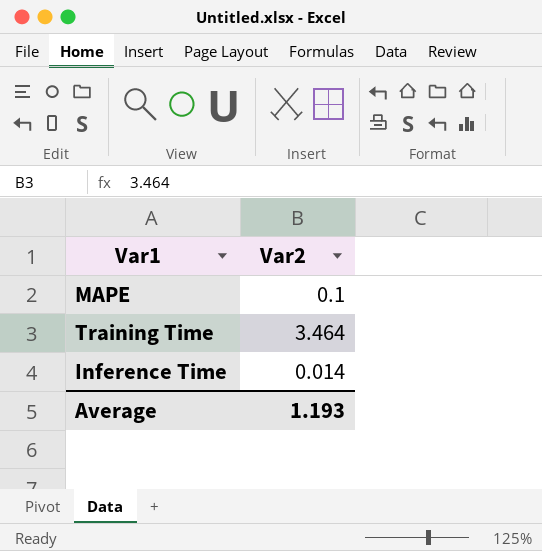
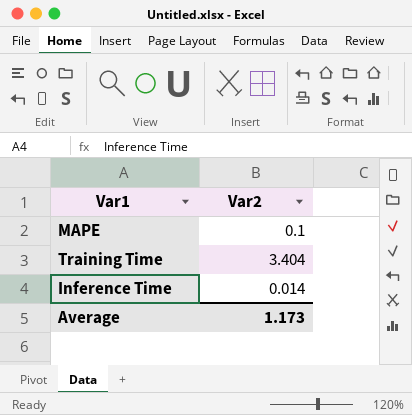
Training Time | Var2: 3.464 -> 3.404
Average | Var2: 1.193 -> 1.173

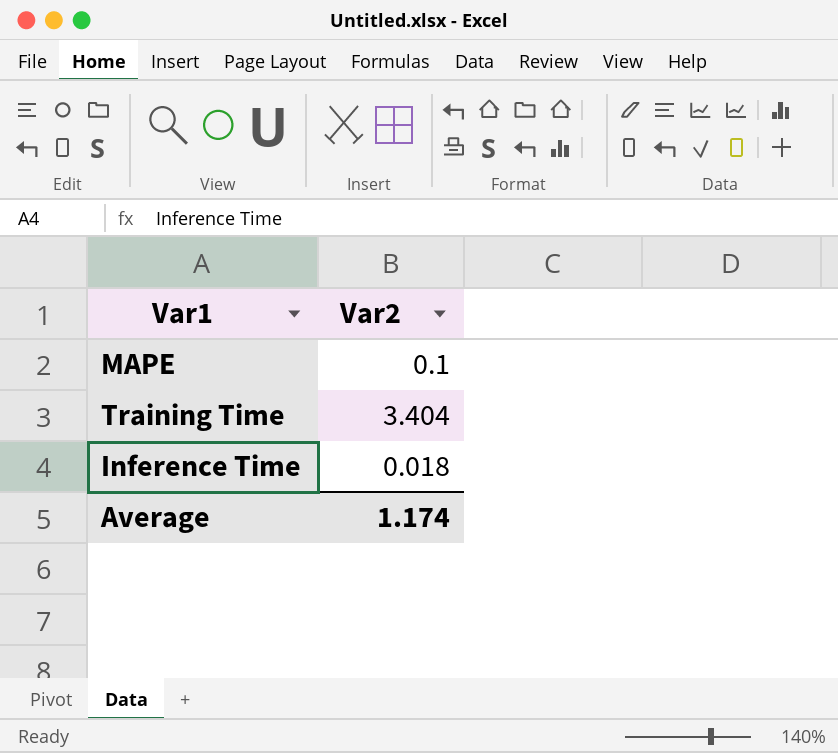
Inference Time | Var2: 0.014 -> 0.018
Average | Var2: 1.173 -> 1.174

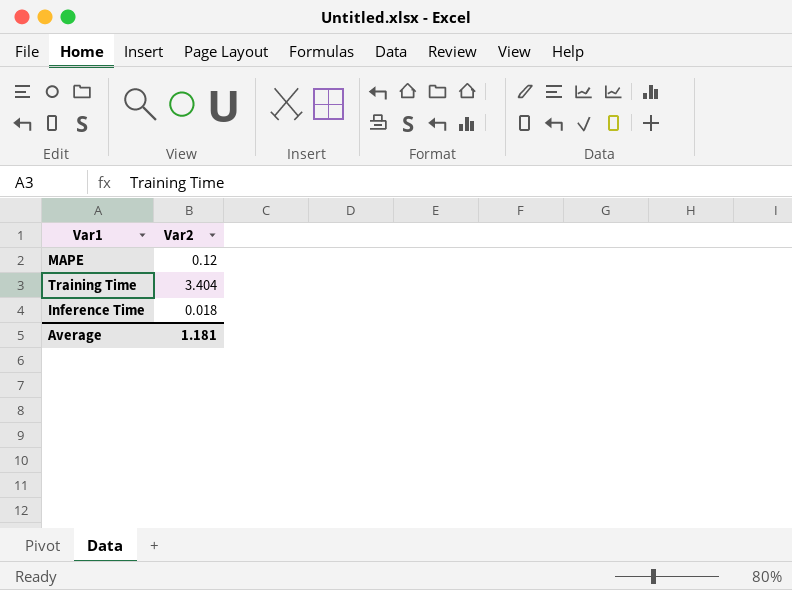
MAPE | Var2: 0.1 -> 0.12
Average | Var2: 1.174 -> 1.181

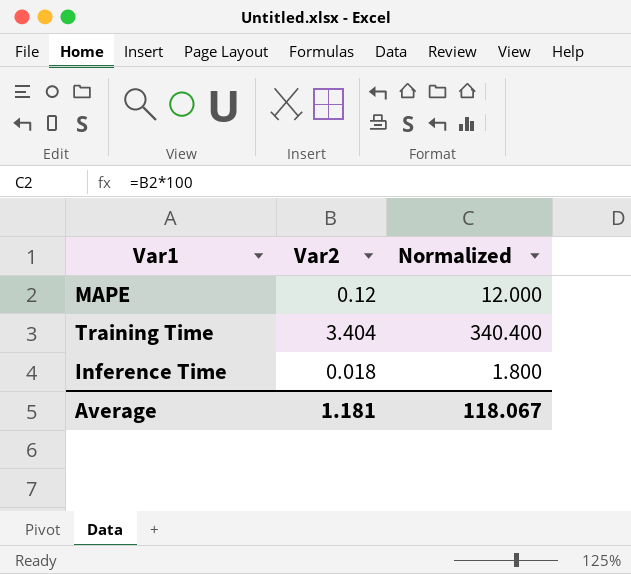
column Normalized | formula: none -> [Var2] * 100

